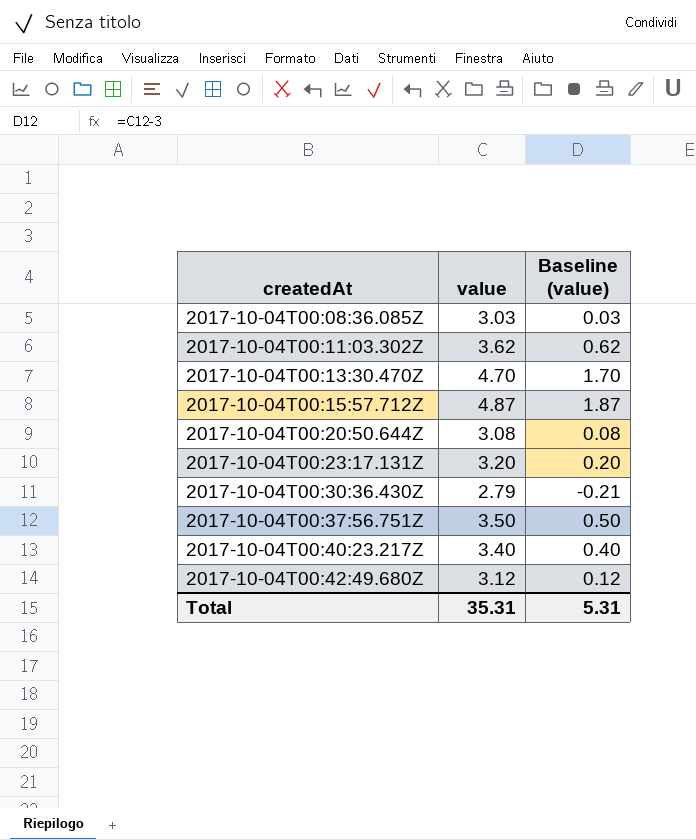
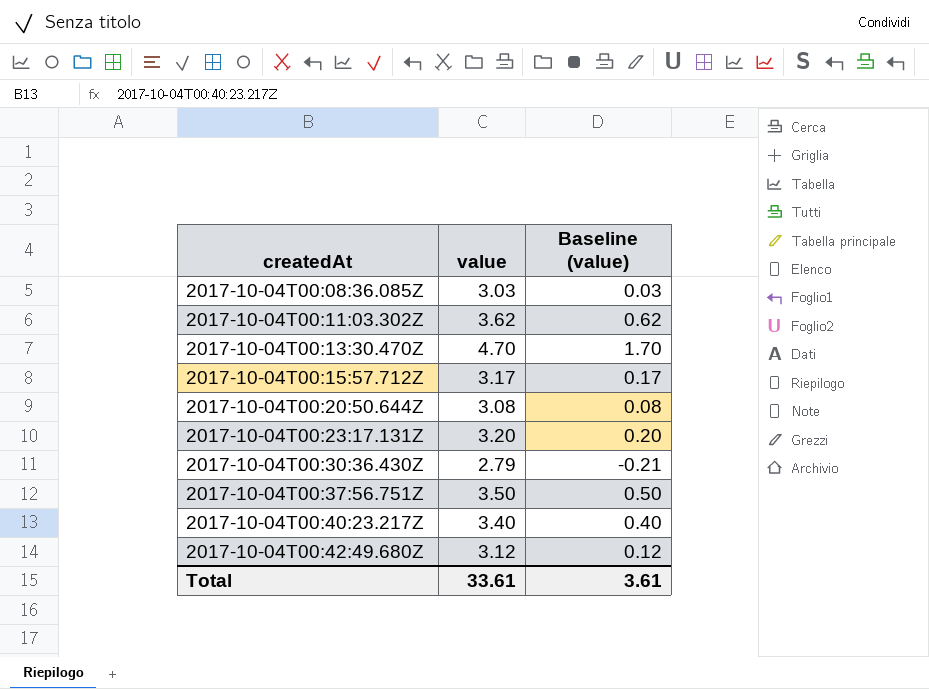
2017-10-04T00:15:57.712Z | value: 4.87 -> 3.17
2017-10-04T00:15:57.712Z | Baseline (value): 1.87 -> 0.17
Total | value: 35.31 -> 33.61
Total | Baseline (value): 5.31 -> 3.61

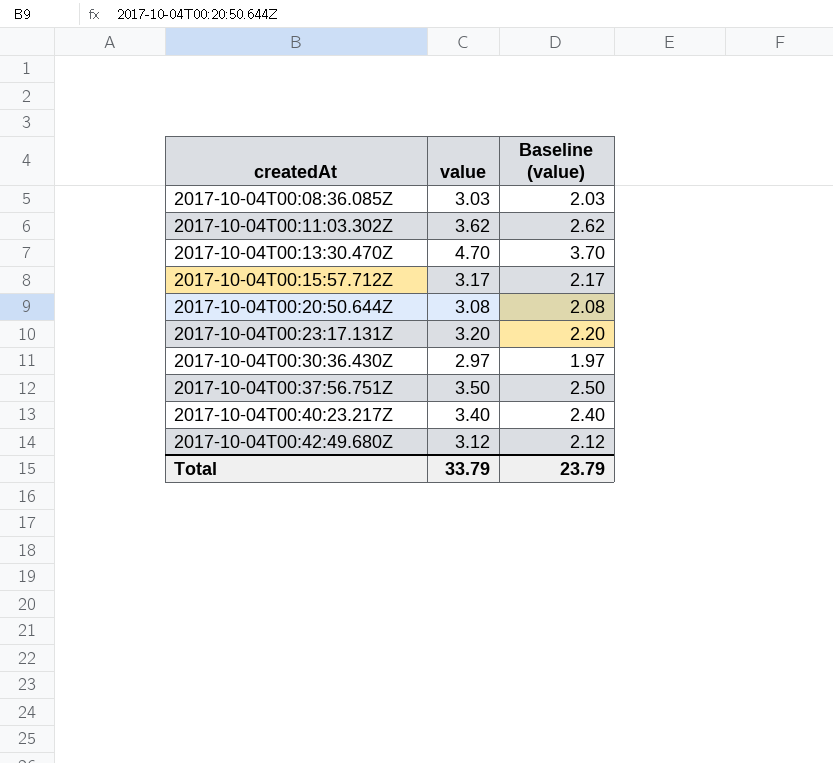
column Baseline (value) | formula: [value] - 3 -> [value] - 1
2017-10-04T00:30:36.430Z | value: 2.79 -> 2.97
Total | value: 33.61 -> 33.79
Total | Baseline (value): 3.61 -> 23.79

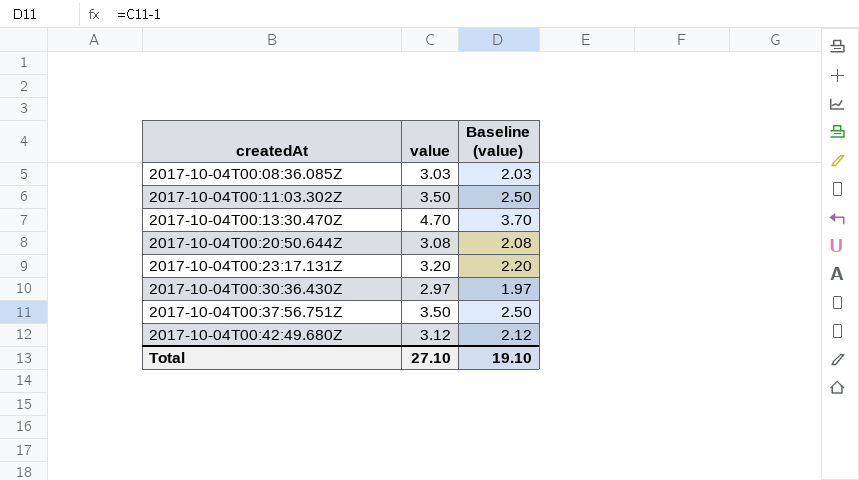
row 2017-10-04T00:15:57.712Z: 3.17 | 2.17 -> none
row 2017-10-04T00:40:23.217Z: 3.40 | 2.40 -> none
2017-10-04T00:11:03.302Z | value: 3.62 -> 3.50
2017-10-04T00:11:03.302Z | Baseline (value): 2.62 -> 2.50
Total | value: 33.79 -> 27.10
Total | Baseline (value): 23.79 -> 19.10

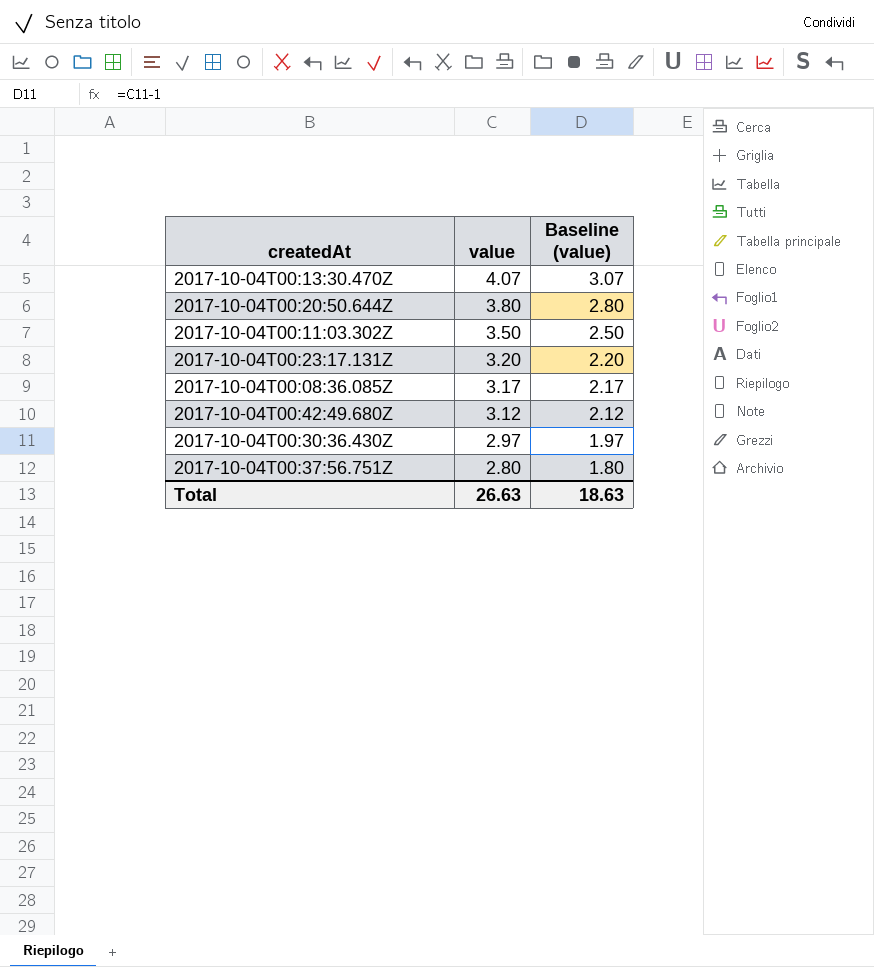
row order: createdAt ascending -> value descending
2017-10-04T00:13:30.470Z | value: 4.70 -> 4.07
2017-10-04T00:13:30.470Z | Baseline (value): 3.70 -> 3.07
2017-10-04T00:20:50.644Z | value: 3.08 -> 3.80
2017-10-04T00:20:50.644Z | Baseline (value): 2.08 -> 2.80
2017-10-04T00:08:36.085Z | value: 3.03 -> 3.17
2017-10-04T00:08:36.085Z | Baseline (value): 2.03 -> 2.17
2017-10-04T00:37:56.751Z | value: 3.50 -> 2.80
2017-10-04T00:37:56.751Z | Baseline (value): 2.50 -> 1.80
Total | value: 27.10 -> 26.63
Total | Baseline (value): 19.10 -> 18.63

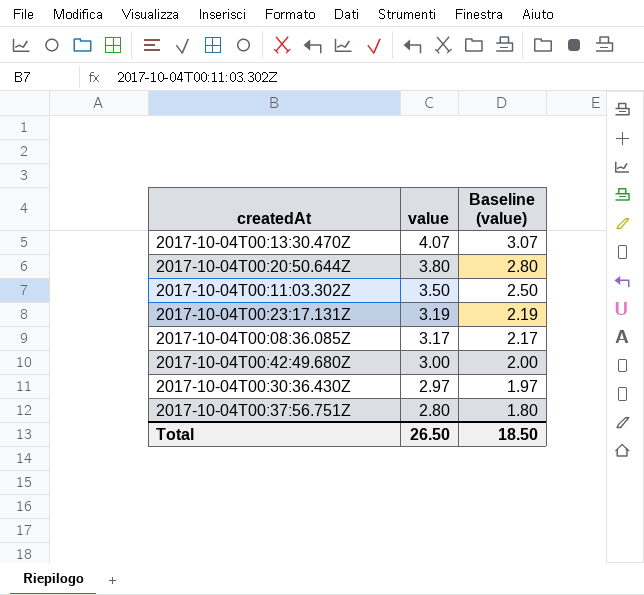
2017-10-04T00:23:17.131Z | value: 3.20 -> 3.19
2017-10-04T00:23:17.131Z | Baseline (value): 2.20 -> 2.19
2017-10-04T00:42:49.680Z | value: 3.12 -> 3.00
2017-10-04T00:42:49.680Z | Baseline (value): 2.12 -> 2.00
Total | value: 26.63 -> 26.50
Total | Baseline (value): 18.63 -> 18.50

